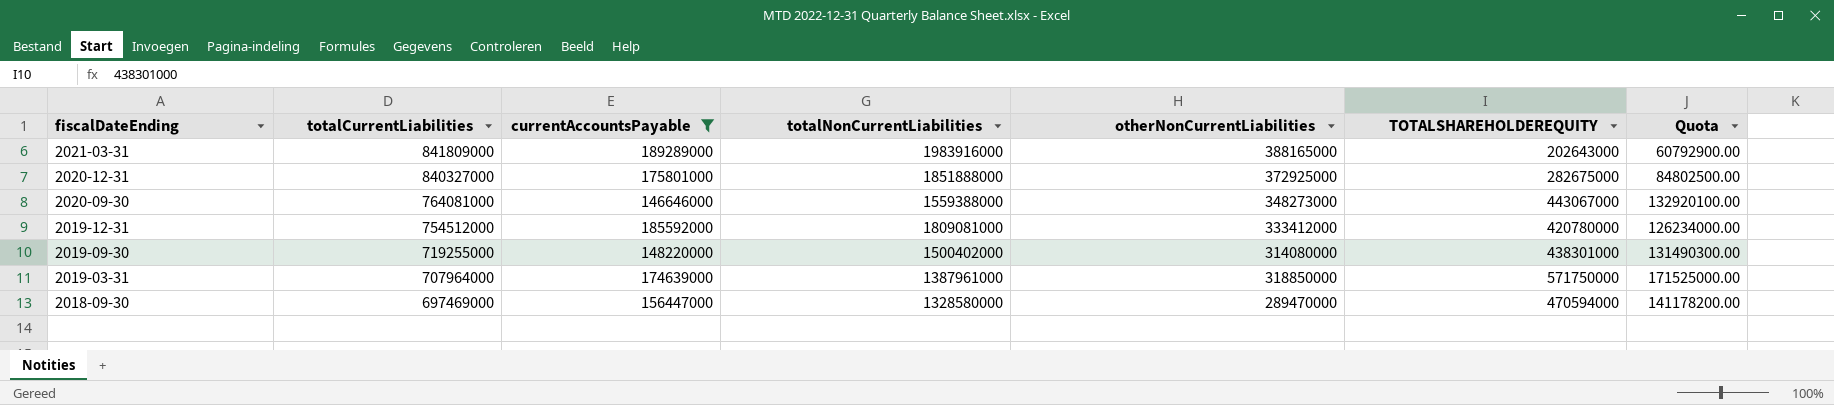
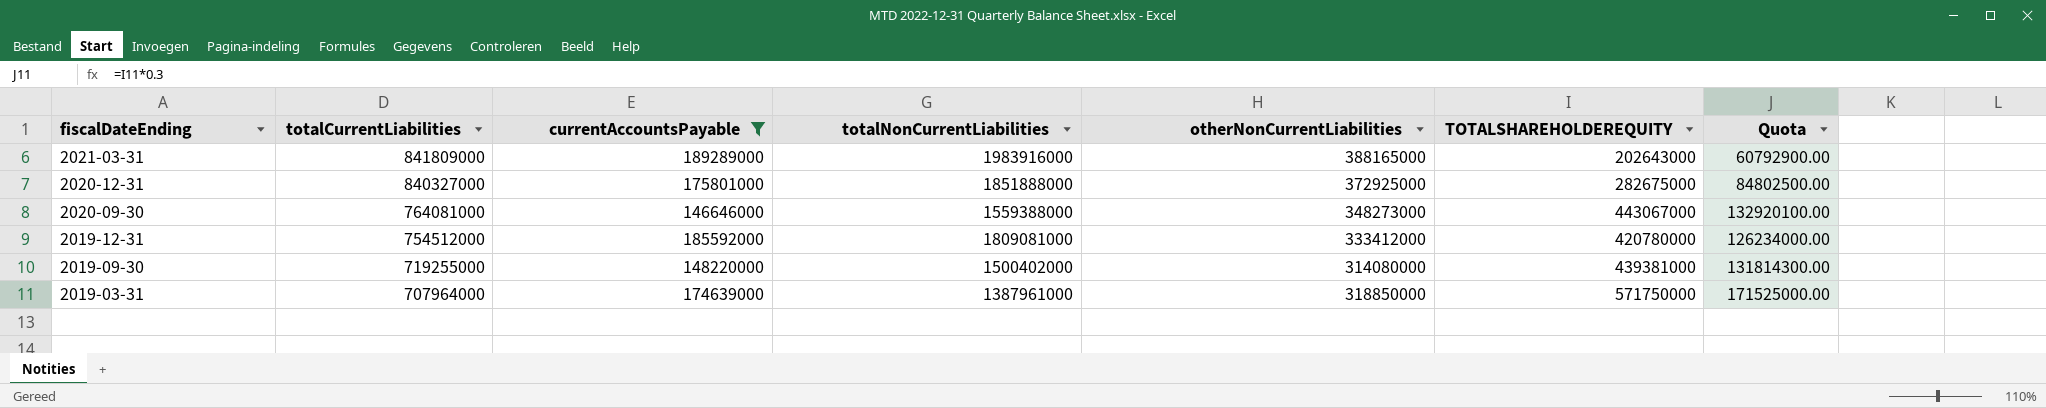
row 2018-09-30: 697469000 | 156447000 | 1328580000 | 289470000 | 470594000 | 141178200.00 -> none
2019-09-30 | TOTALSHAREHOLDEREQUITY: 438301000 -> 439381000
2019-09-30 | Quota: 131490300.00 -> 131814300.00

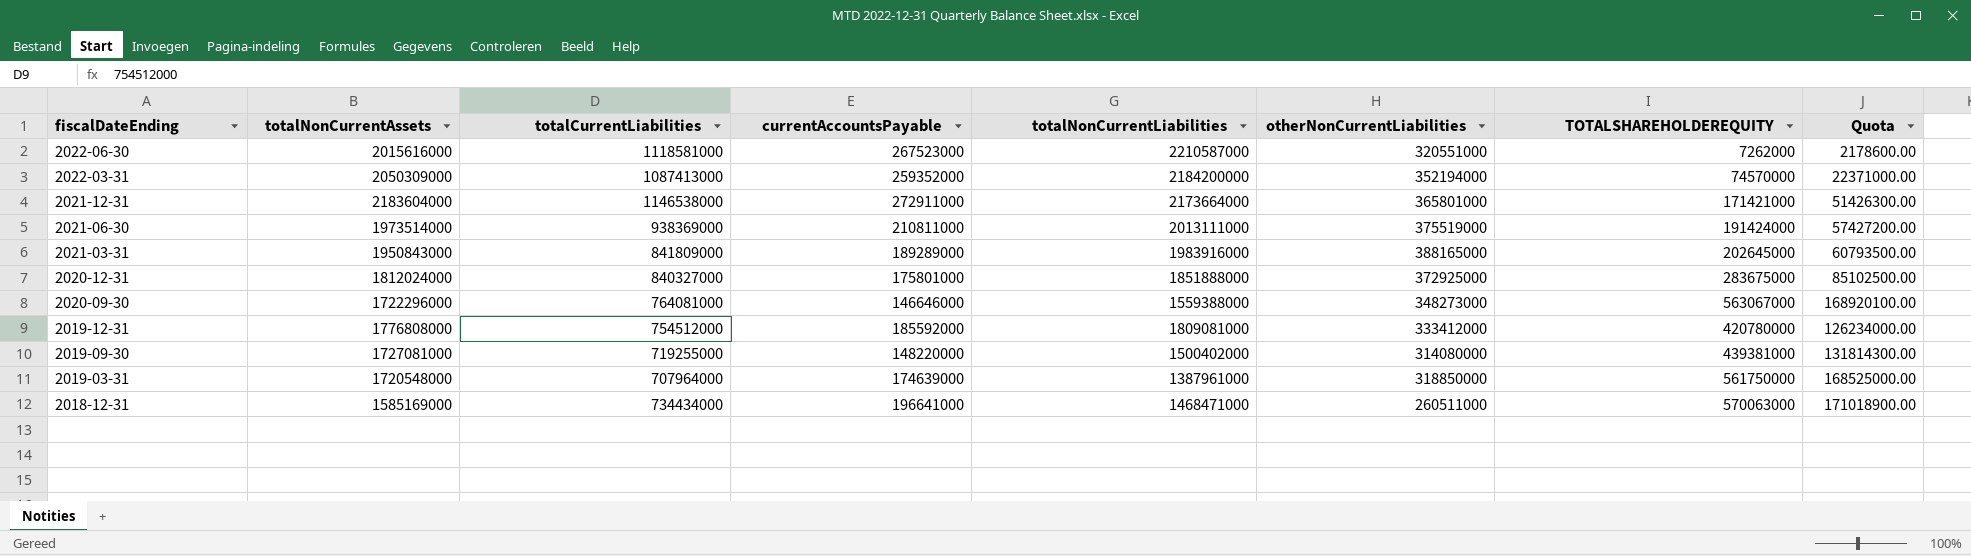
filter: currentAccountsPayable <= 189289000 -> none
column totalNonCurrentAssets | position: none -> 2
2021-03-31 | TOTALSHAREHOLDEREQUITY: 202643000 -> 202645000
2021-03-31 | Quota: 60792900.00 -> 60793500.00
2020-12-31 | TOTALSHAREHOLDEREQUITY: 282675000 -> 283675000
2020-12-31 | Quota: 84802500.00 -> 85102500.00
2020-09-30 | TOTALSHAREHOLDEREQUITY: 443067000 -> 563067000
2020-09-30 | Quota: 132920100.00 -> 168920100.00
2019-03-31 | TOTALSHAREHOLDEREQUITY: 571750000 -> 561750000
2019-03-31 | Quota: 171525000.00 -> 168525000.00

